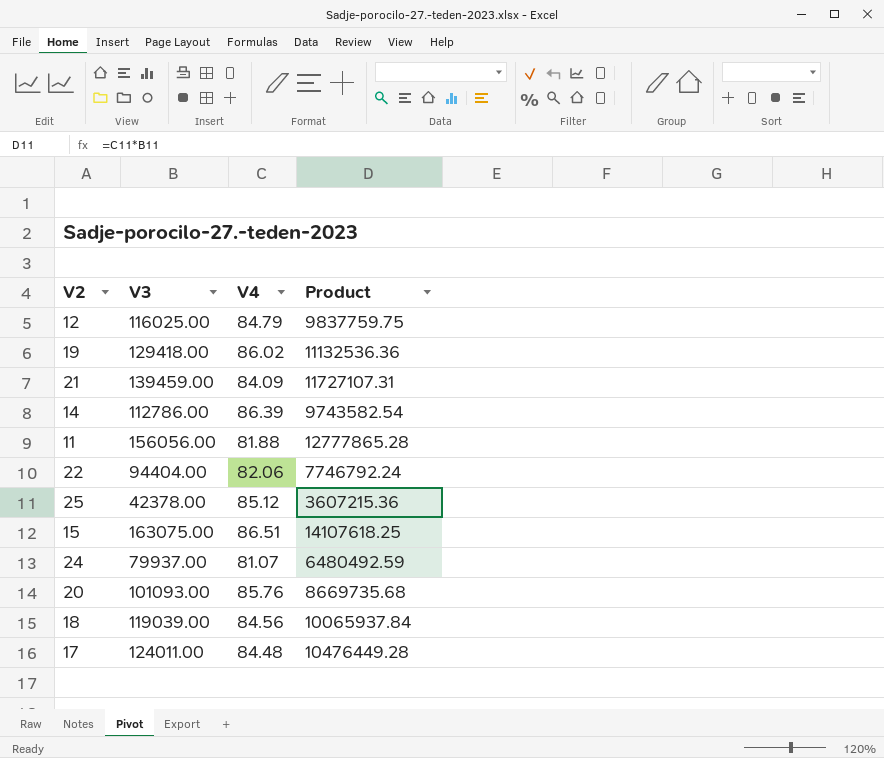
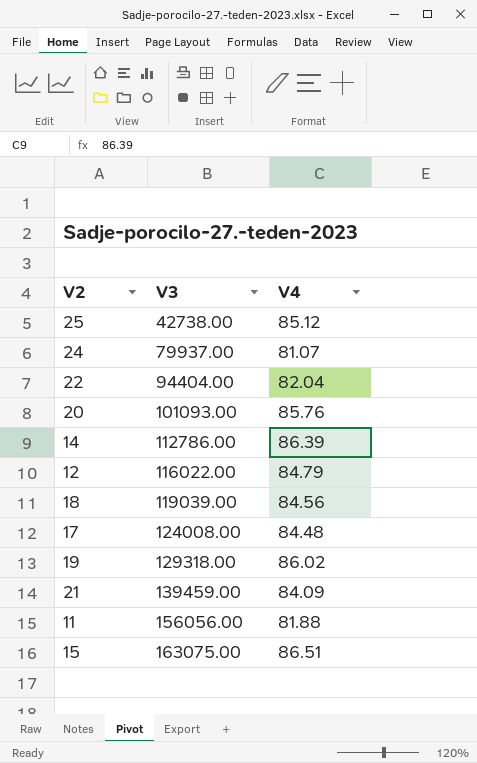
row order: none -> V3 ascending
column Product | formula: [V3] * [V4] -> none
25 | V3: 42378.00 -> 42738.00
22 | V4: 82.06 -> 82.04
12 | V3: 116025.00 -> 116022.00
17 | V3: 124011.00 -> 124008.00
19 | V3: 129418.00 -> 129318.00

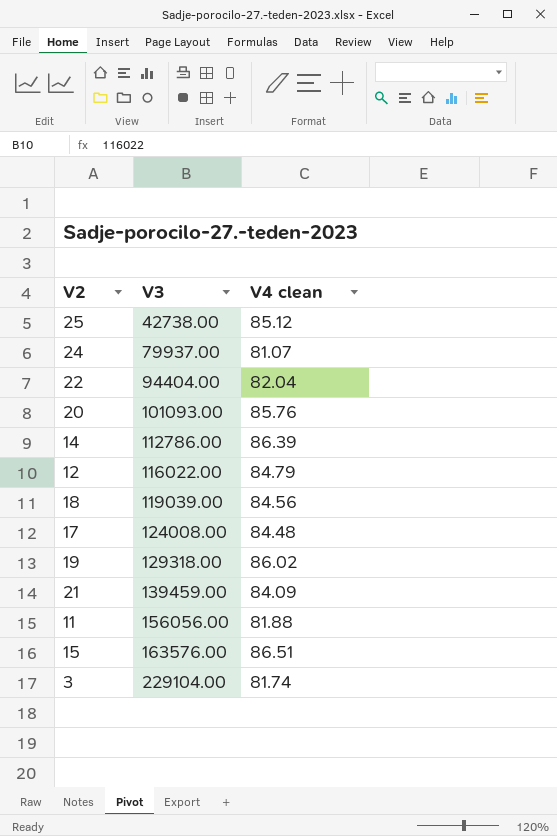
column name: V4 -> V4 clean
15 | V3: 163075.00 -> 163576.00
row 3: none -> 229104.00 | 81.74

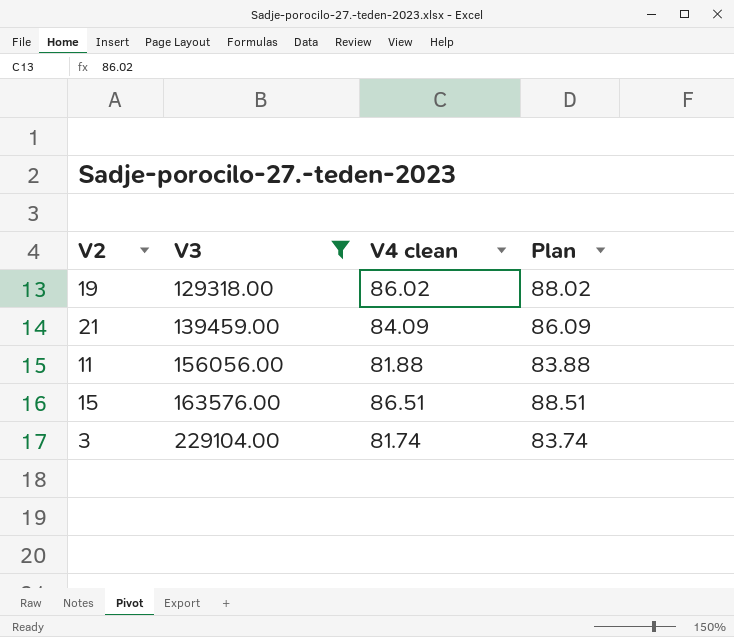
filter: none -> V3 >= 129318.00
column Plan | formula: none -> [V4 clean] + 2

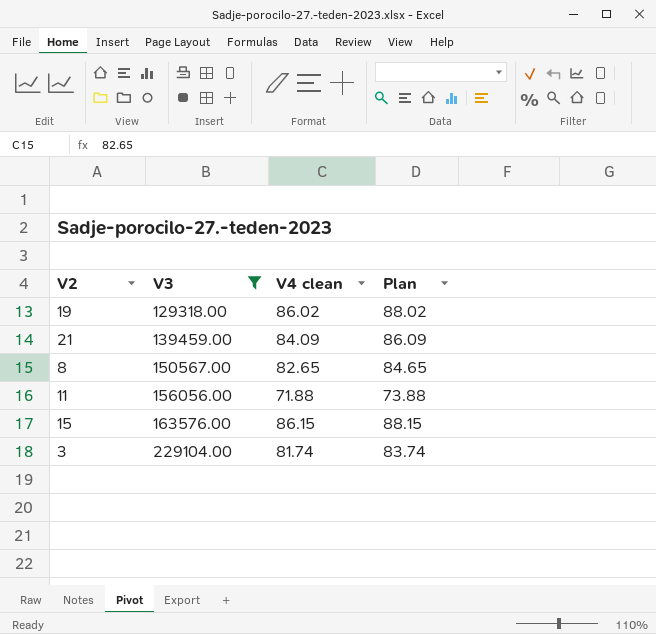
row 8: none -> 150567.00 | 82.65 | 84.65
11 | V4 clean: 81.88 -> 71.88
11 | Plan: 83.88 -> 73.88
15 | V4 clean: 86.51 -> 86.15
15 | Plan: 88.51 -> 88.15

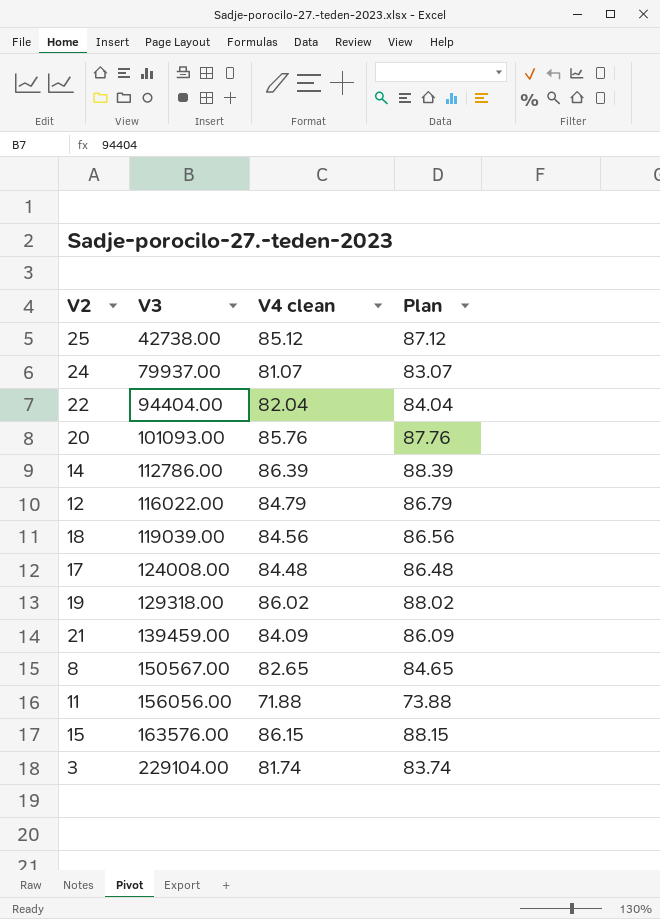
filter: V3 >= 129318.00 -> none

